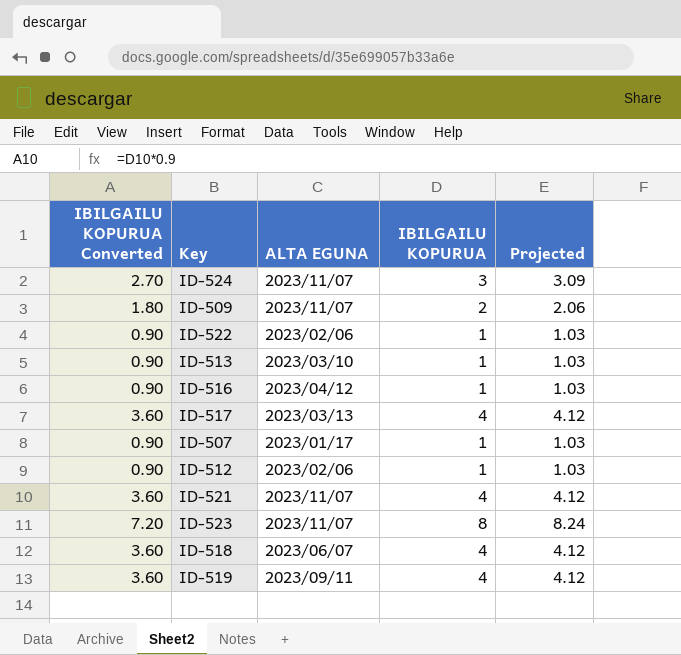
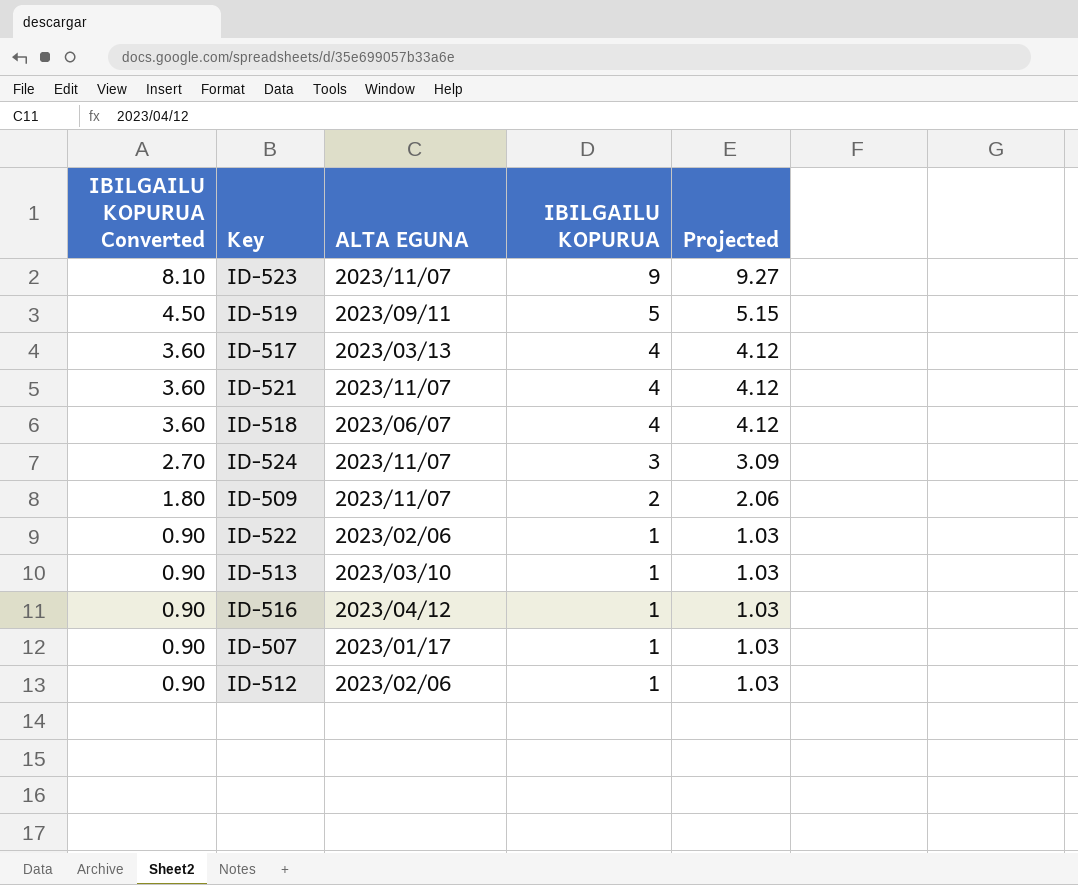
row order: none -> IBILGAILU KOPURUA Converted descending
ID-523 | IBILGAILU KOPURUA Converted: 7.20 -> 8.10
ID-523 | IBILGAILU KOPURUA: 8 -> 9
ID-523 | Projected: 8.24 -> 9.27
ID-519 | IBILGAILU KOPURUA Converted: 3.60 -> 4.50
ID-519 | IBILGAILU KOPURUA: 4 -> 5
ID-519 | Projected: 4.12 -> 5.15

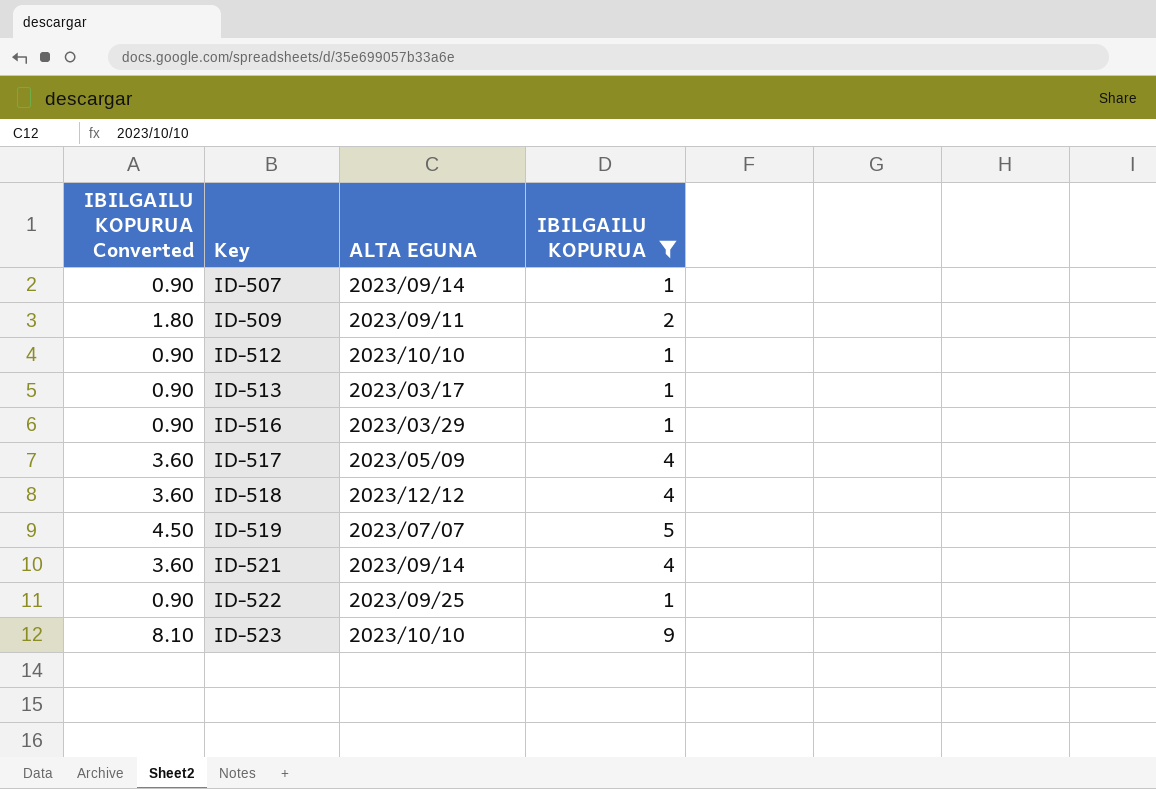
filter: none -> IBILGAILU KOPURUA != 3
row order: IBILGAILU KOPURUA Converted descending -> Key ascending
column Projected | formula: [IBILGAILU KOPURUA] * 1.03 -> none
ID-507 | ALTA EGUNA: 2023/01/17 -> 2023/09/14
ID-509 | ALTA EGUNA: 2023/11/07 -> 2023/09/11
ID-512 | ALTA EGUNA: 2023/02/06 -> 2023/10/10
ID-513 | ALTA EGUNA: 2023/03/10 -> 2023/03/17
ID-516 | ALTA EGUNA: 2023/04/12 -> 2023/03/29
ID-517 | ALTA EGUNA: 2023/03/13 -> 2023/05/09
ID-518 | ALTA EGUNA: 2023/06/07 -> 2023/12/12
ID-519 | ALTA EGUNA: 2023/09/11 -> 2023/07/07
ID-521 | ALTA EGUNA: 2023/11/07 -> 2023/09/14
ID-522 | ALTA EGUNA: 2023/02/06 -> 2023/09/25
ID-523 | ALTA EGUNA: 2023/11/07 -> 2023/10/10

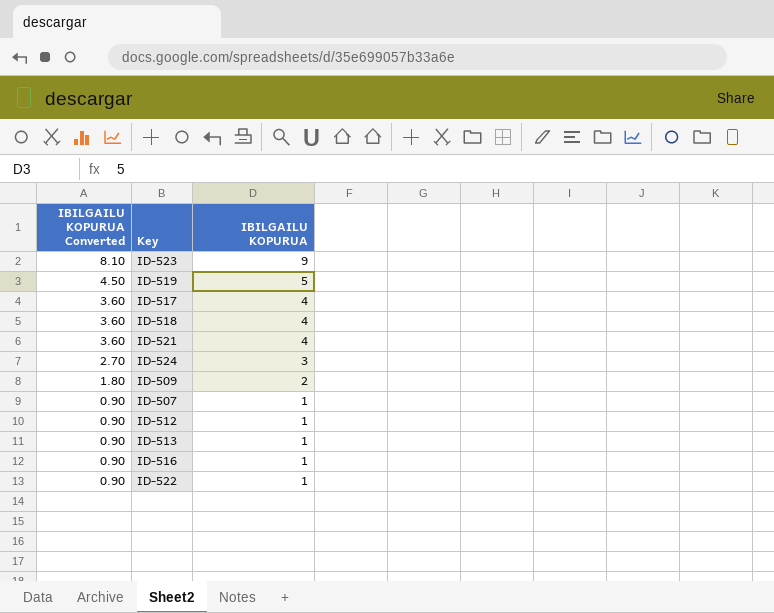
filter: IBILGAILU KOPURUA != 3 -> none
row order: Key ascending -> IBILGAILU KOPURUA Converted descending
column ALTA EGUNA | position: 3 -> none

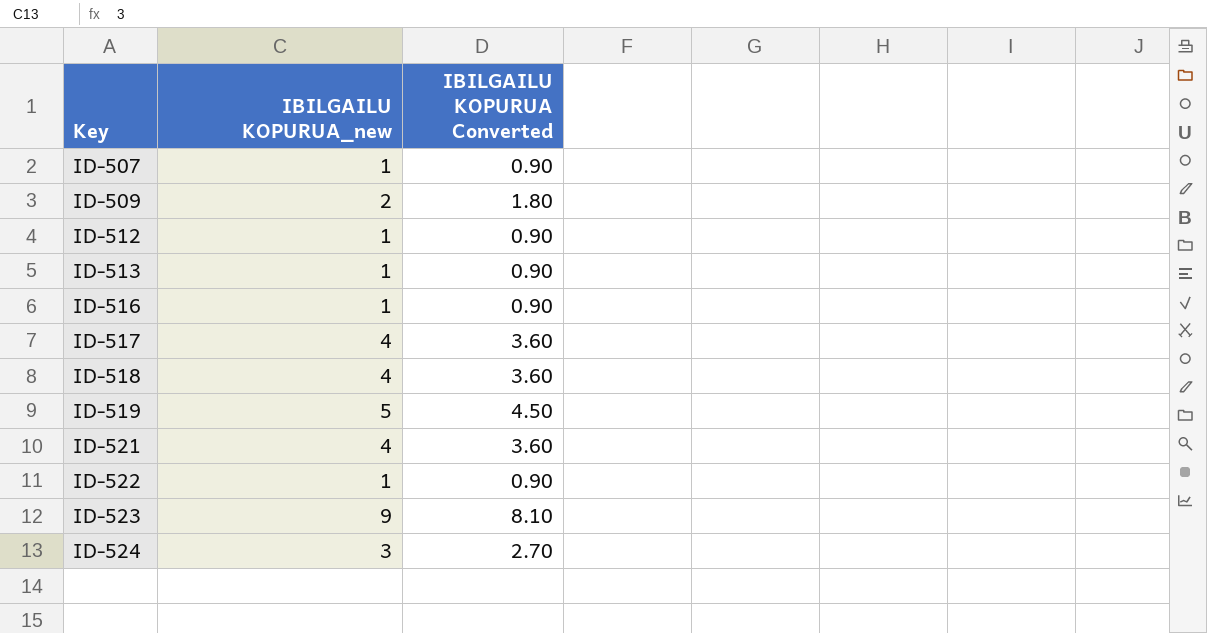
row order: IBILGAILU KOPURUA Converted descending -> Key ascending
column name: IBILGAILU KOPURUA -> IBILGAILU KOPURUA_new
column IBILGAILU KOPURUA Converted | position: 1 -> 3

